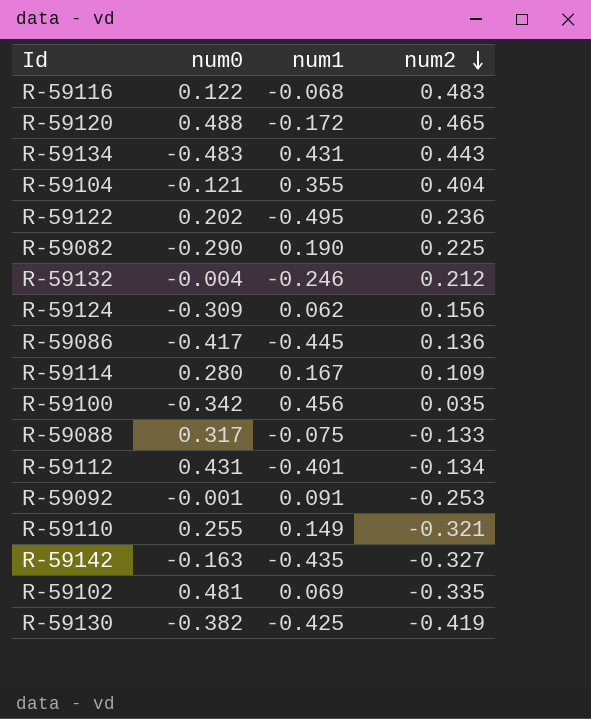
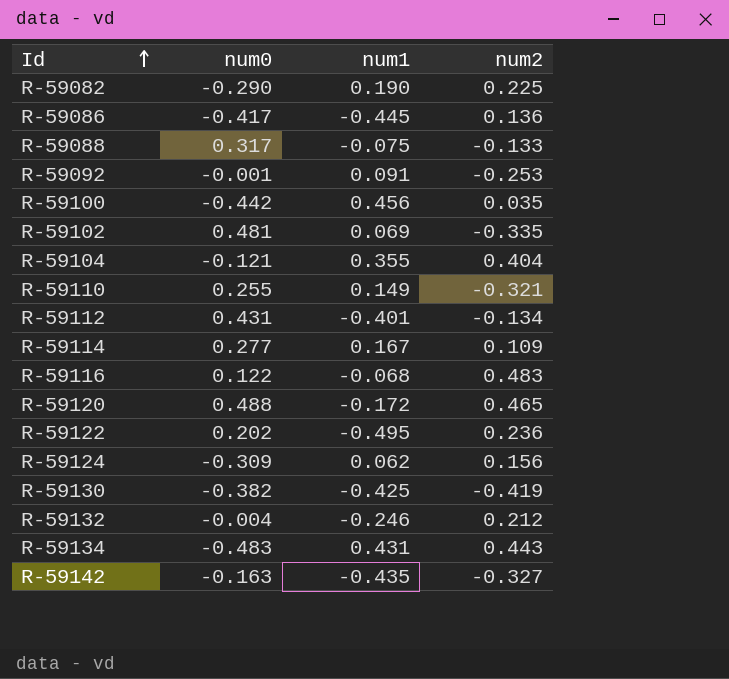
row order: num2 descending -> Id ascending
R-59100 | num0: -0.342 -> -0.442
R-59114 | num0: 0.280 -> 0.277

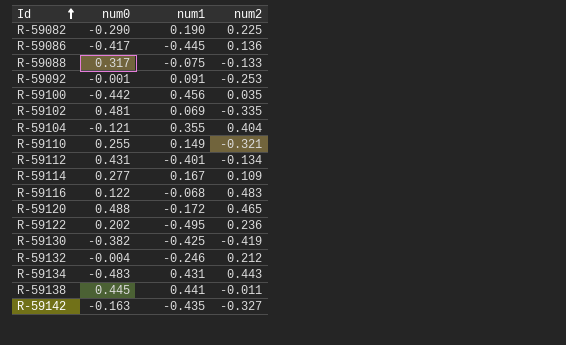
row R-59124: -0.309 | 0.062 | 0.156 -> none
row R-59138: none -> 0.445 | 0.441 | -0.011

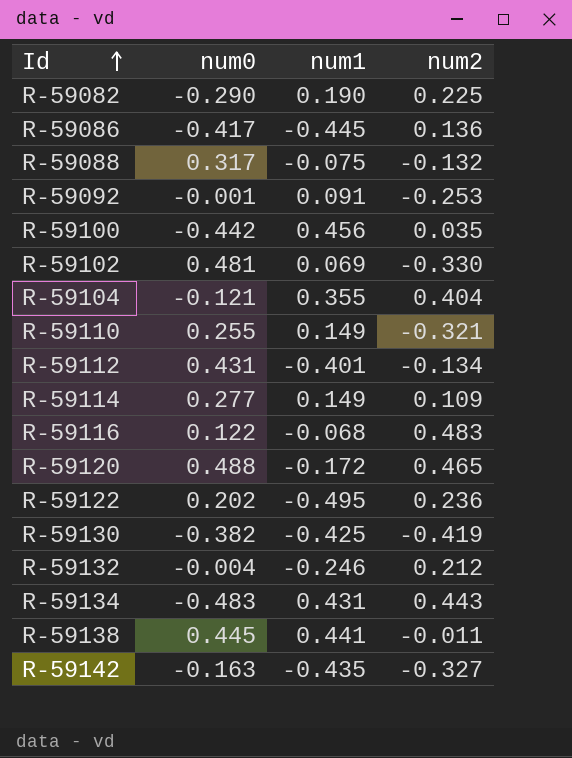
R-59088 | num2: -0.133 -> -0.132
R-59102 | num2: -0.335 -> -0.330
R-59114 | num1: 0.167 -> 0.149

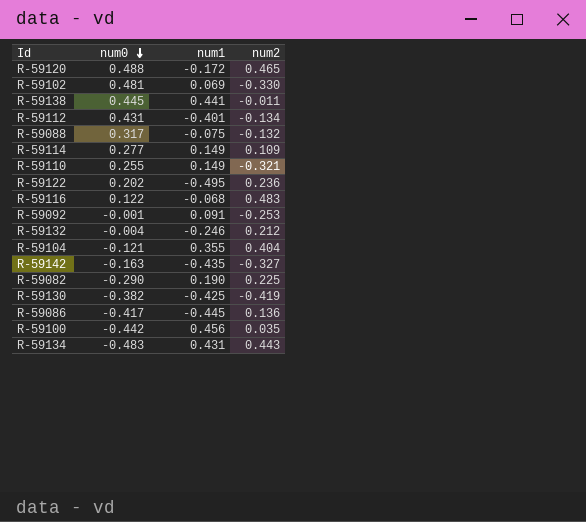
row order: Id ascending -> num0 descending

